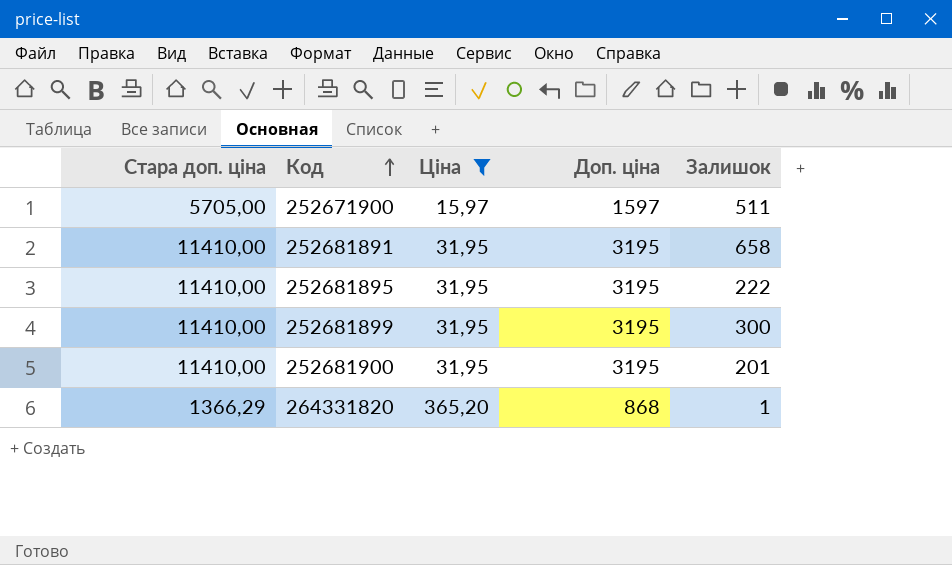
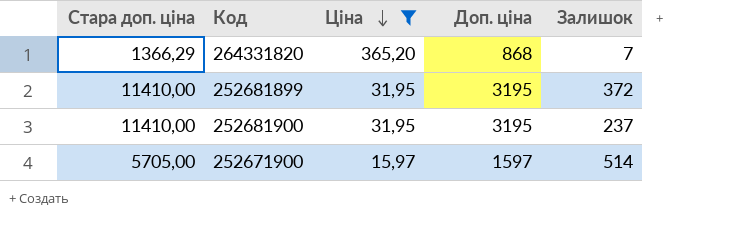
row order: Код ascending -> Ціна descending
row 252681891: 11410,00 | 31,95 | 3195 | 658 -> none
row 252681895: 11410,00 | 31,95 | 3195 | 222 -> none
264331820 | Залишок: 1 -> 7
252681899 | Залишок: 300 -> 372
252681900 | Залишок: 201 -> 237
252671900 | Залишок: 511 -> 514

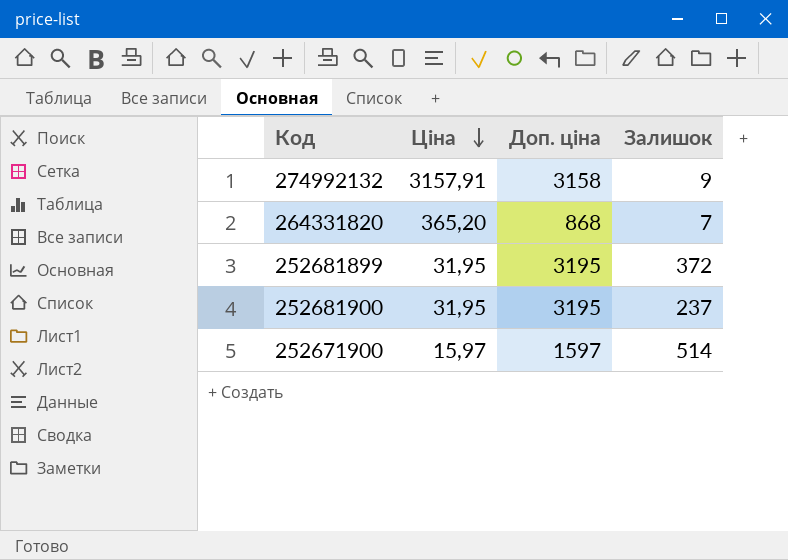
filter: Ціна != 3157,91 -> none
column Стара доп. ціна | position: 1 -> none

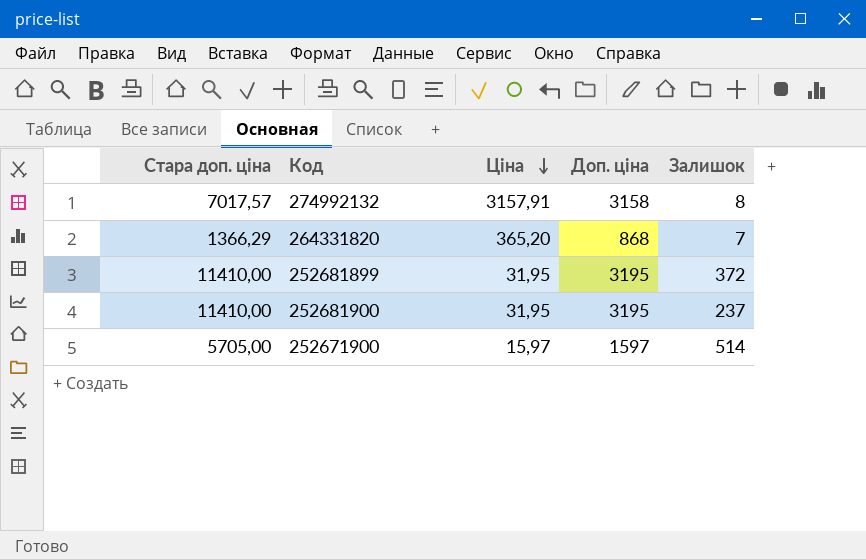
column Стара доп. ціна | position: none -> 1
274992132 | Залишок: 9 -> 8

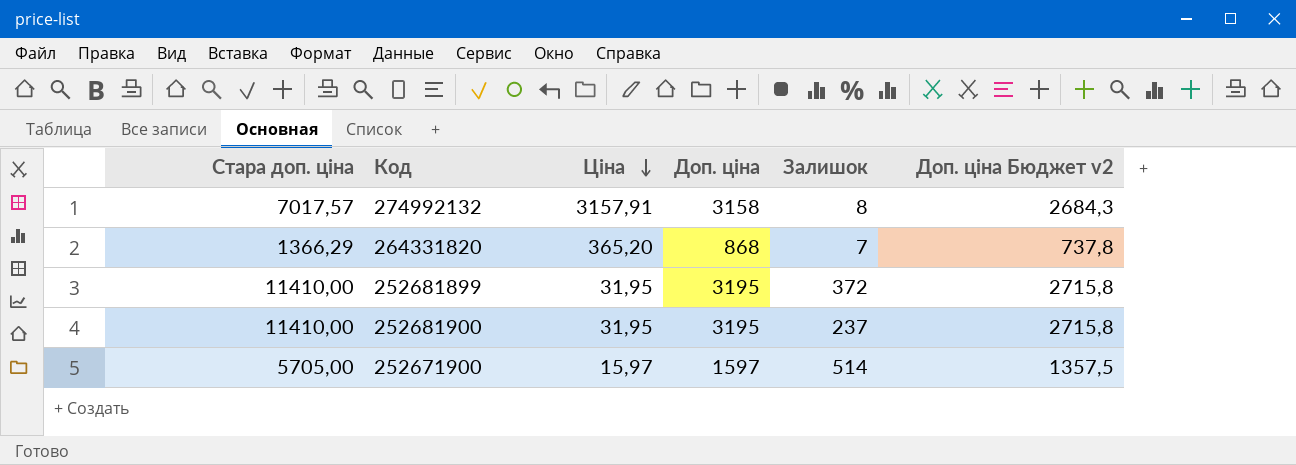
column Доп. ціна Бюджет v2 | formula: none -> [Доп. ціна] * 0,85

